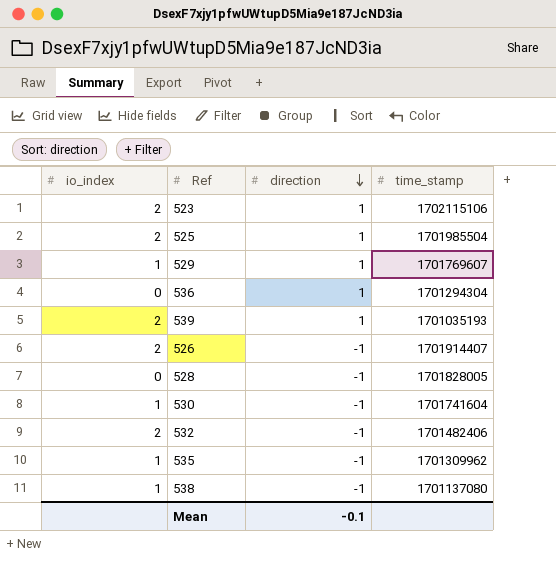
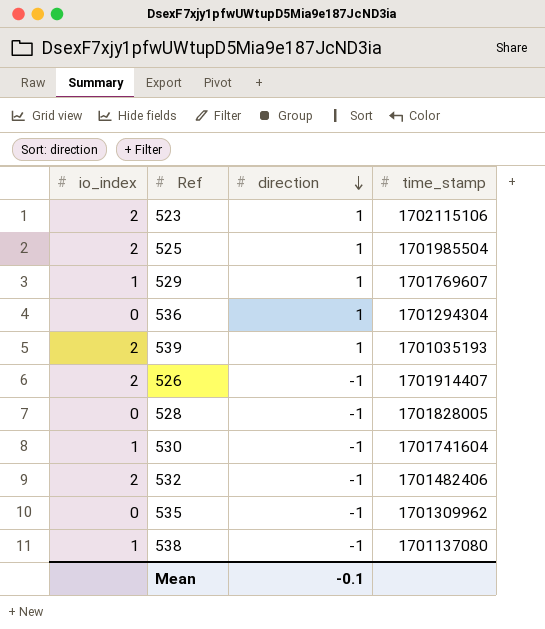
535 | io_index: 1 -> 0

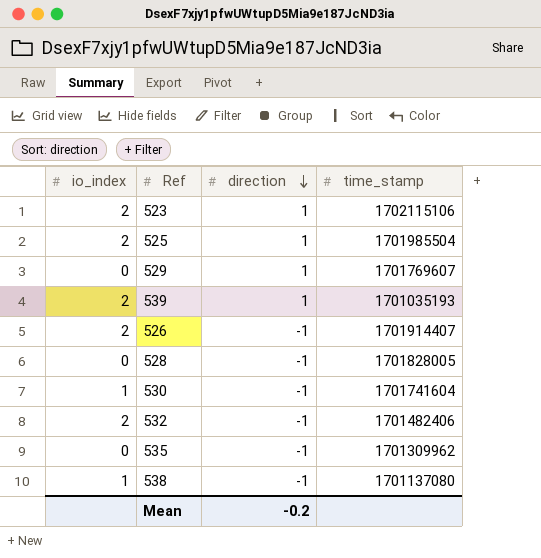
row 536: 0 | 1 | 1701294304 -> none
529 | io_index: 1 -> 0
Mean | direction: -0.1 -> -0.2

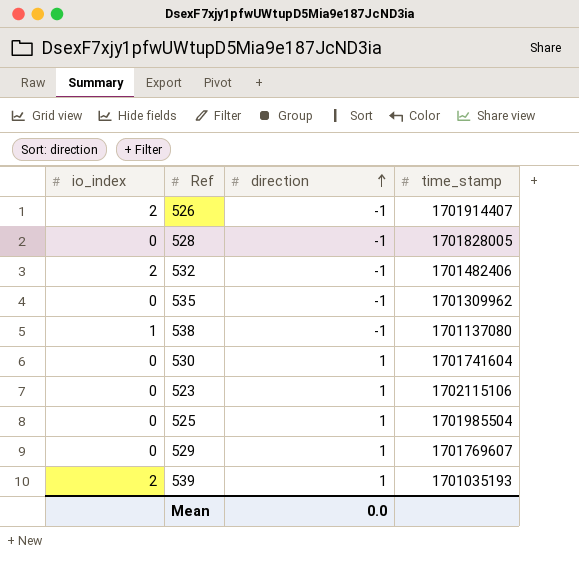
row order: direction descending -> direction ascending
530 | io_index: 1 -> 0
530 | direction: -1 -> 1
523 | io_index: 2 -> 0
525 | io_index: 2 -> 0
Mean | direction: -0.2 -> 0.0

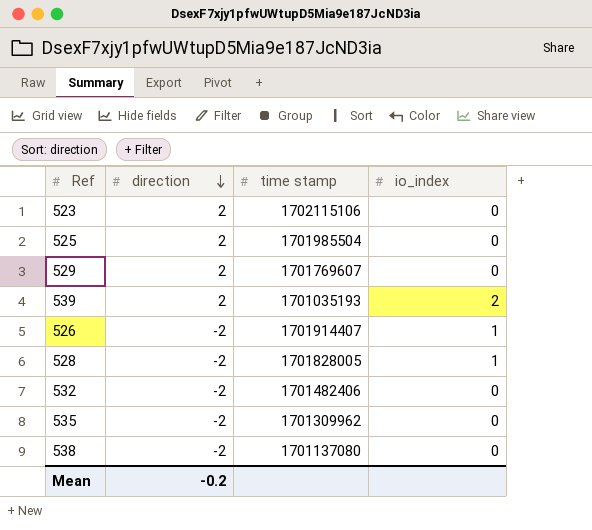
row order: direction ascending -> direction descending
column name: time_stamp -> time stamp
column io_index | position: 1 -> 4
row 530: 0 | 1 | 1701741604 -> none
523 | direction: 1 -> 2
525 | direction: 1 -> 2
529 | direction: 1 -> 2
539 | direction: 1 -> 2
526 | direction: -1 -> -2
526 | io_index: 2 -> 1
528 | direction: -1 -> -2
528 | io_index: 0 -> 1
532 | direction: -1 -> -2
532 | io_index: 2 -> 0
535 | direction: -1 -> -2
538 | direction: -1 -> -2
538 | io_index: 1 -> 0
Mean | direction: 0.0 -> -0.2

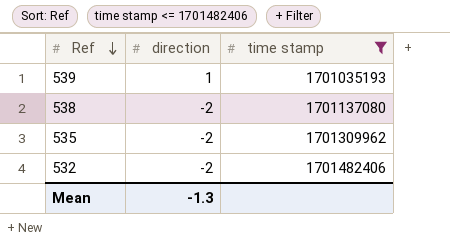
filter: none -> time stamp <= 1701482406
row order: direction descending -> Ref descending
column io_index | position: 4 -> none
539 | direction: 2 -> 1
Mean | direction: -0.2 -> -1.3

